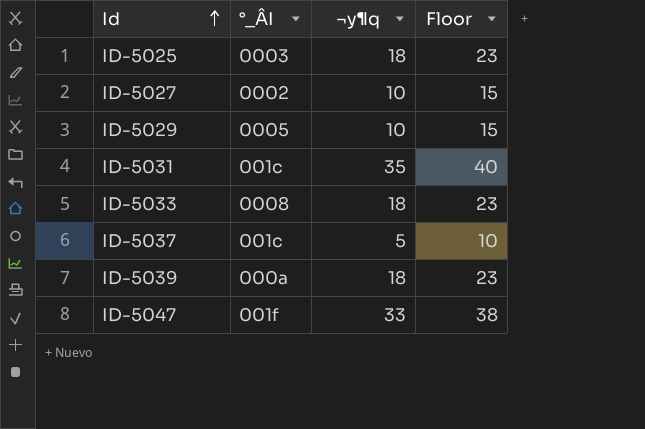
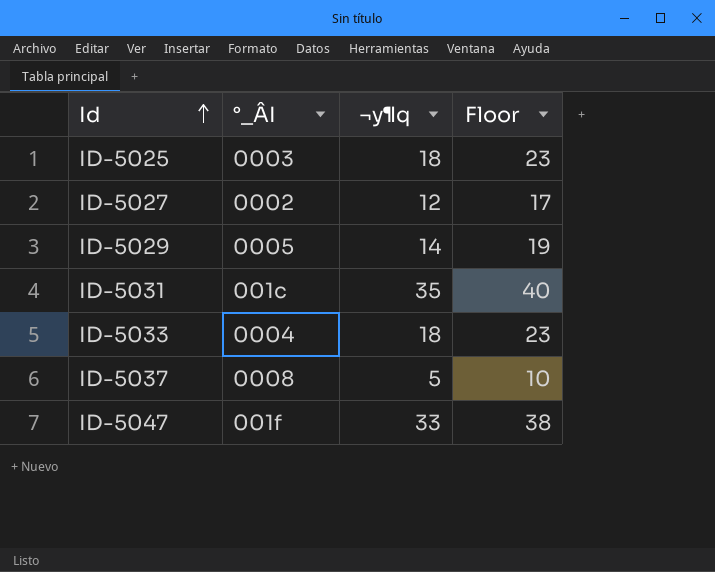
row ID-5039: 000a | 18 | 23 -> none
ID-5027 | ¬y¶q: 10 -> 12
ID-5027 | Floor: 15 -> 17
ID-5029 | ¬y¶q: 10 -> 14
ID-5029 | Floor: 15 -> 19
ID-5033 | °_ÂI: 0008 -> 0004
ID-5037 | °_ÂI: 001c -> 0008

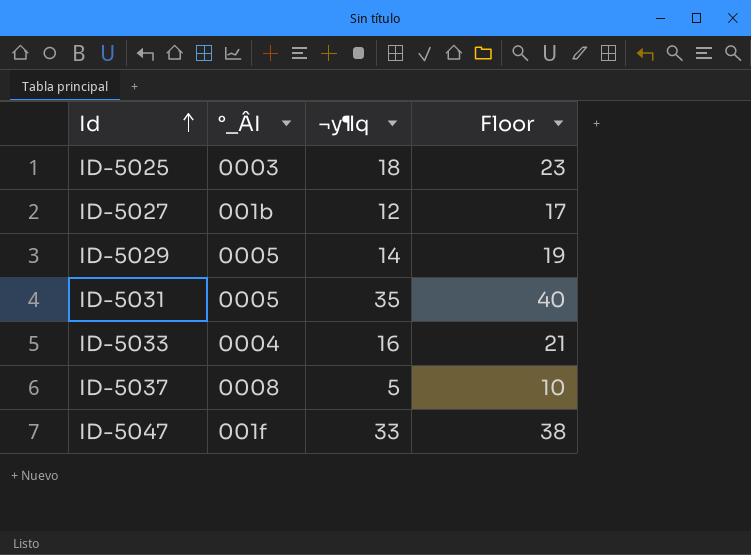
ID-5027 | °_ÂI: 0002 -> 001b
ID-5031 | °_ÂI: 001c -> 0005
ID-5033 | ¬y¶q: 18 -> 16
ID-5033 | Floor: 23 -> 21

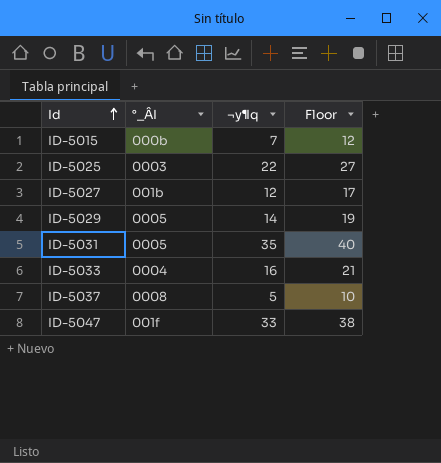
row ID-5015: none -> 000b | 7 | 12
ID-5025 | ¬y¶q: 18 -> 22
ID-5025 | Floor: 23 -> 27

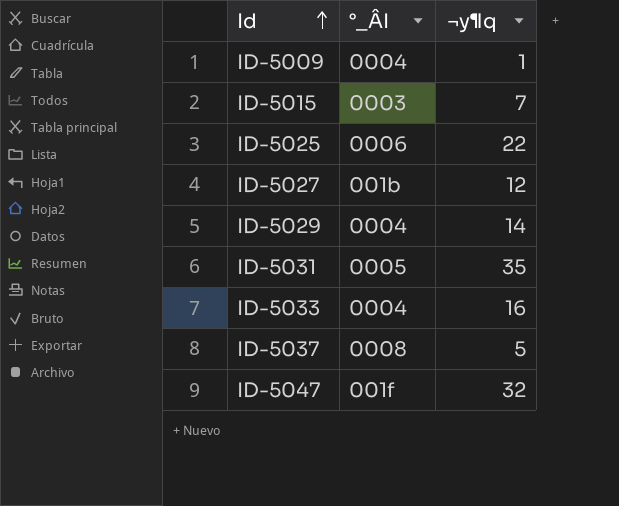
column Floor | formula: [¬y¶q] + 5 -> none
row ID-5009: none -> 0004 | 1
ID-5015 | °_ÂI: 000b -> 0003
ID-5025 | °_ÂI: 0003 -> 0006
ID-5029 | °_ÂI: 0005 -> 0004
ID-5047 | ¬y¶q: 33 -> 32

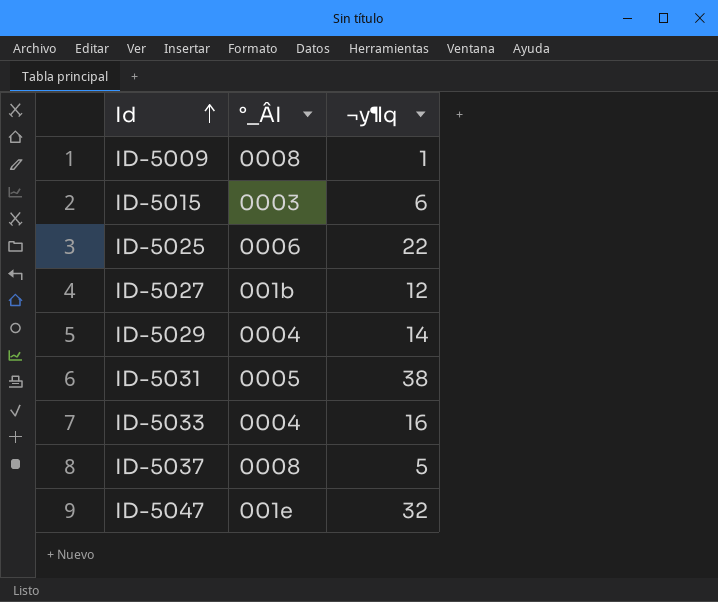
ID-5009 | °_ÂI: 0004 -> 0008
ID-5015 | ¬y¶q: 7 -> 6
ID-5031 | ¬y¶q: 35 -> 38
ID-5047 | °_ÂI: 001f -> 001e

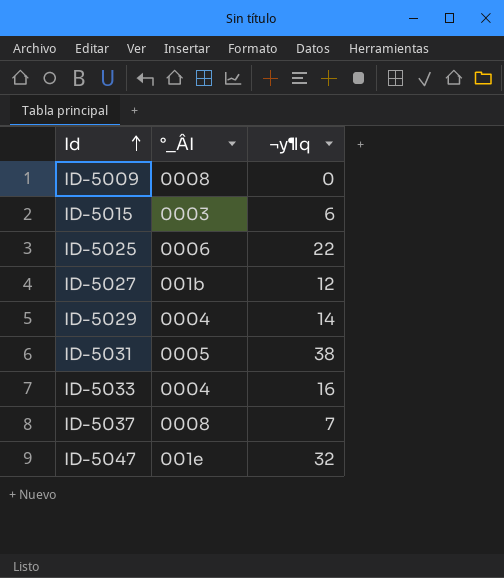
ID-5009 | ¬y¶q: 1 -> 0
ID-5037 | ¬y¶q: 5 -> 7

